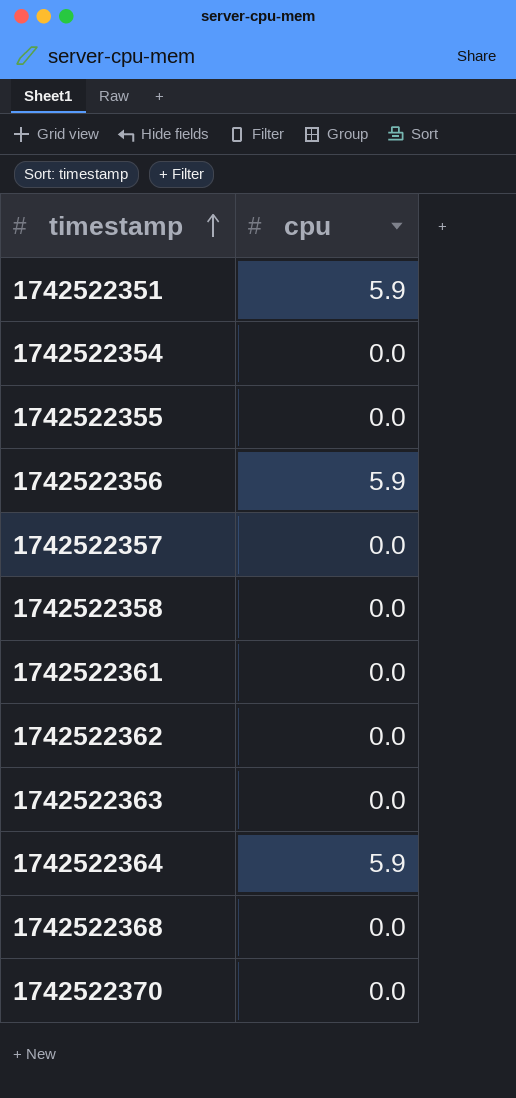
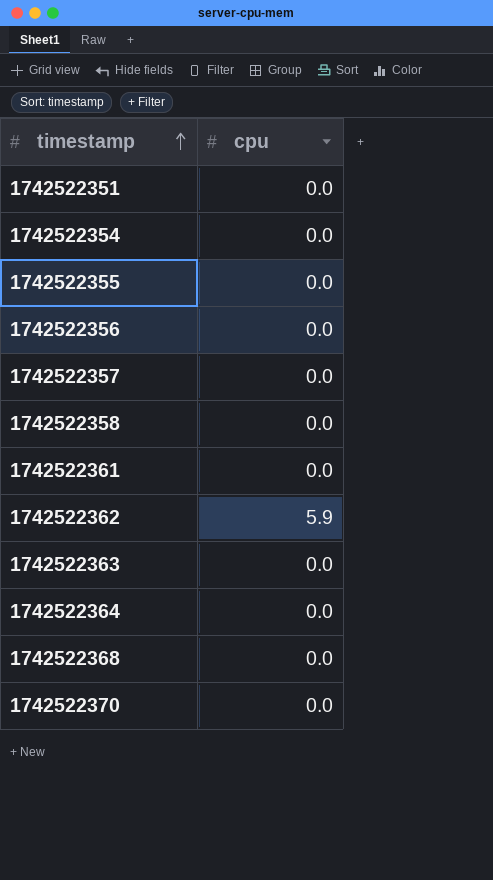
1742522351 | cpu: 5.9 -> 0.0
1742522356 | cpu: 5.9 -> 0.0
1742522362 | cpu: 0.0 -> 5.9
1742522364 | cpu: 5.9 -> 0.0

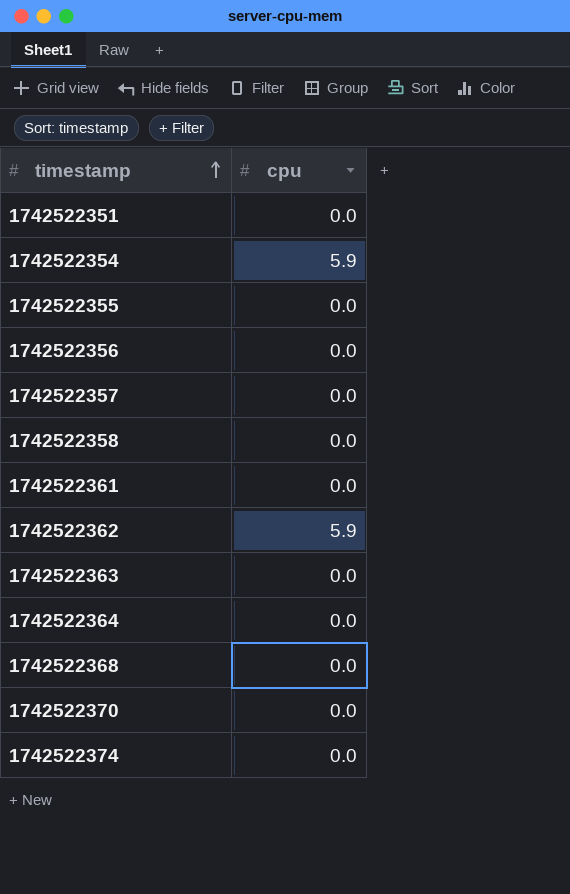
1742522354 | cpu: 0.0 -> 5.9
row 1742522374: none -> 0.0

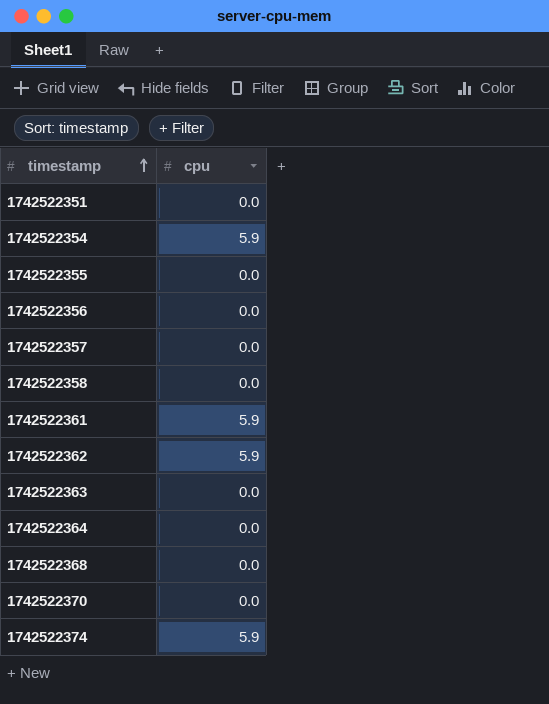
1742522361 | cpu: 0.0 -> 5.9
1742522374 | cpu: 0.0 -> 5.9

